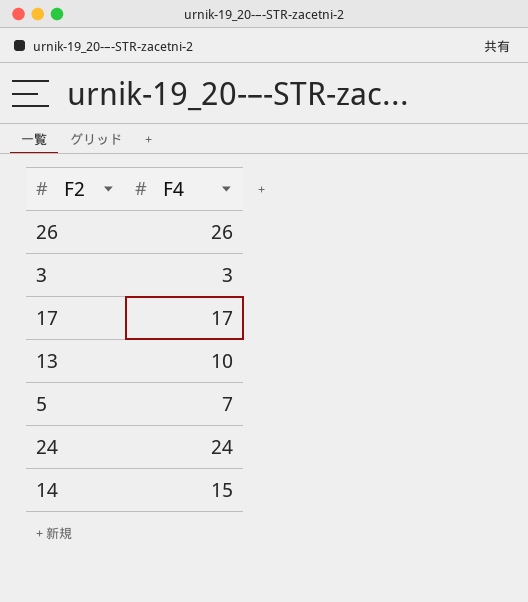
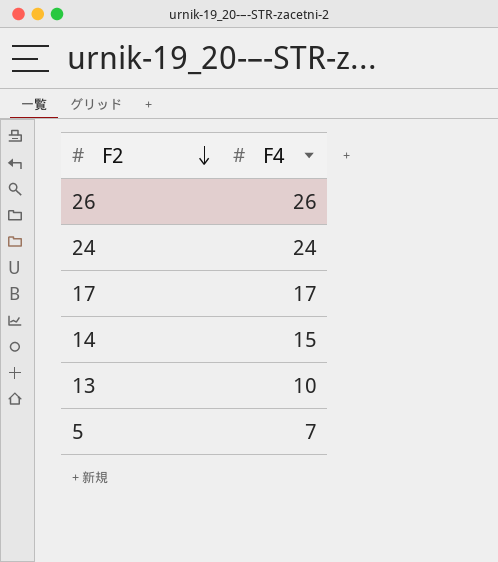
row order: none -> F2 descending
row 3: 3 -> none

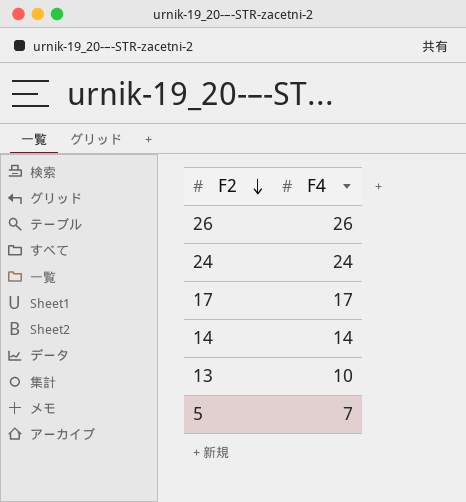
14 | F4: 15 -> 14

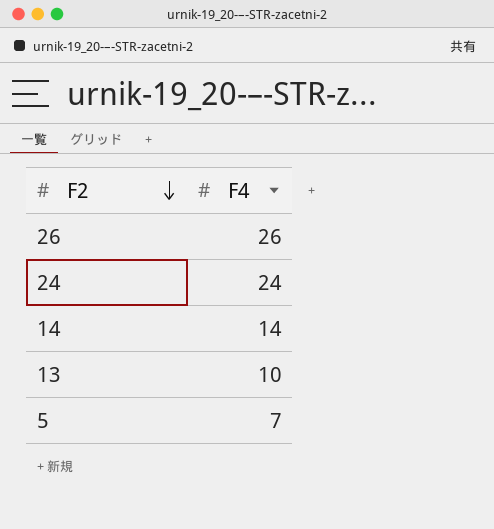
row 17: 17 -> none

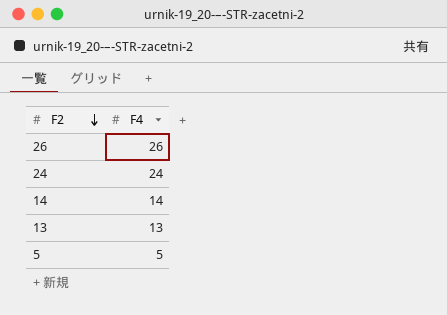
13 | F4: 10 -> 13
5 | F4: 7 -> 5

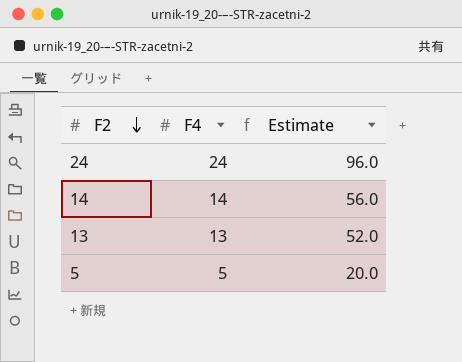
column Estimate | formula: none -> [F4] * 4
row 26: 26 -> none

